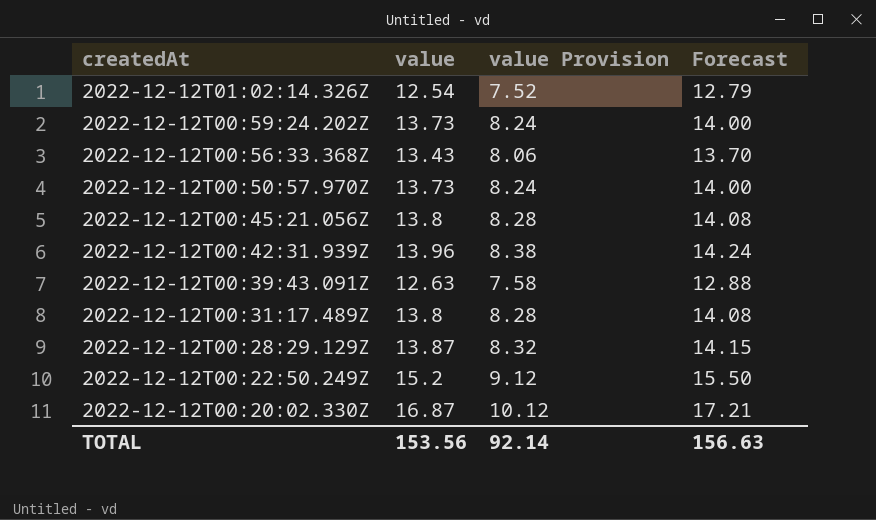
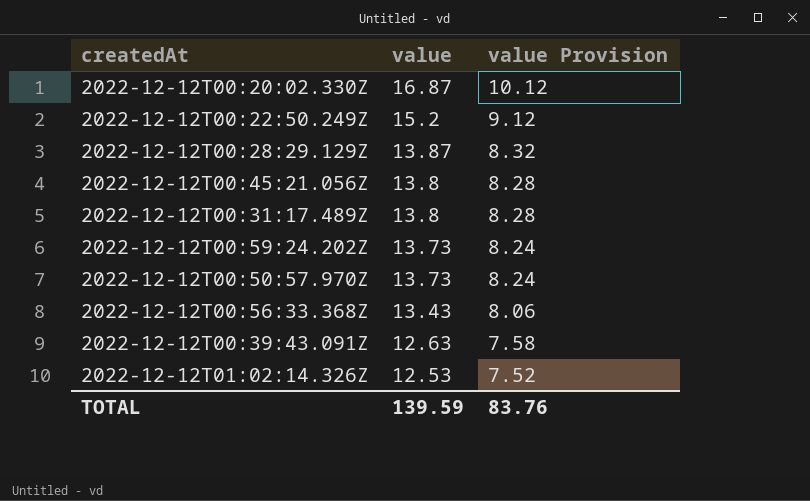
row order: createdAt descending -> value descending
column Forecast | formula: [value] * 1.02 -> none
row 2022-12-12T00:42:31.939Z: 13.96 | 8.38 | 14.24 -> none
2022-12-12T01:02:14.326Z | value: 12.54 -> 12.53
TOTAL | value: 153.56 -> 139.59
TOTAL | value Provision: 92.14 -> 83.76

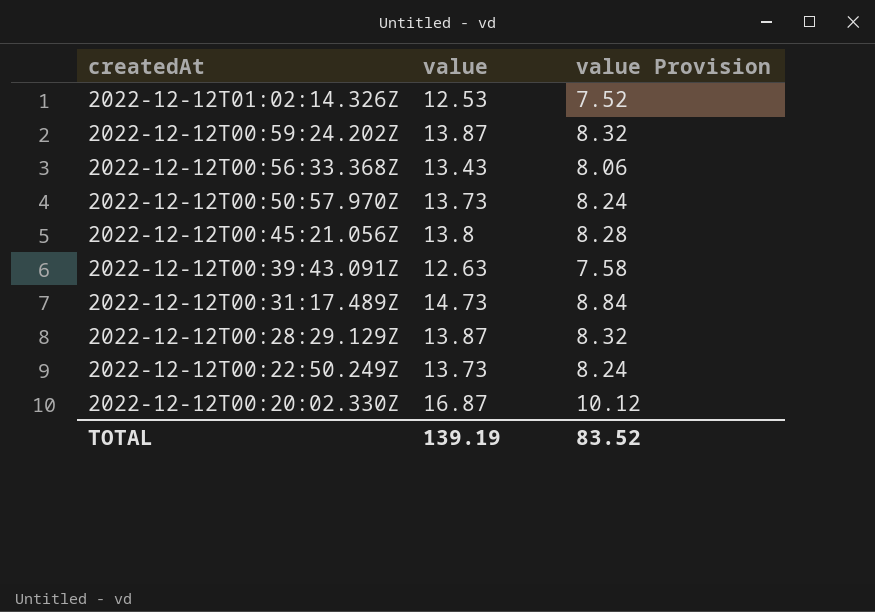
row order: value descending -> createdAt descending
2022-12-12T00:59:24.202Z | value: 13.73 -> 13.87
2022-12-12T00:59:24.202Z | value Provision: 8.24 -> 8.32
2022-12-12T00:31:17.489Z | value: 13.8 -> 14.73
2022-12-12T00:31:17.489Z | value Provision: 8.28 -> 8.84
2022-12-12T00:22:50.249Z | value: 15.2 -> 13.73
2022-12-12T00:22:50.249Z | value Provision: 9.12 -> 8.24
TOTAL | value: 139.59 -> 139.19
TOTAL | value Provision: 83.76 -> 83.52

